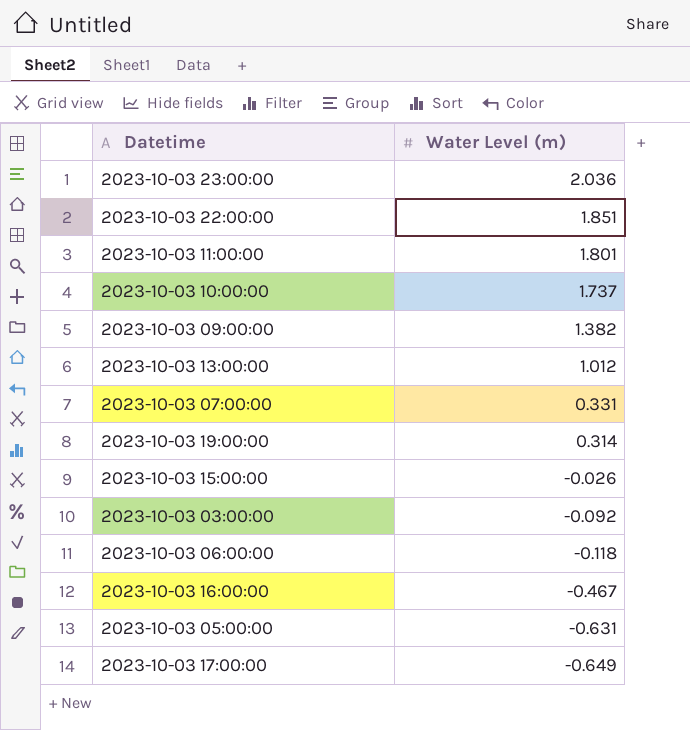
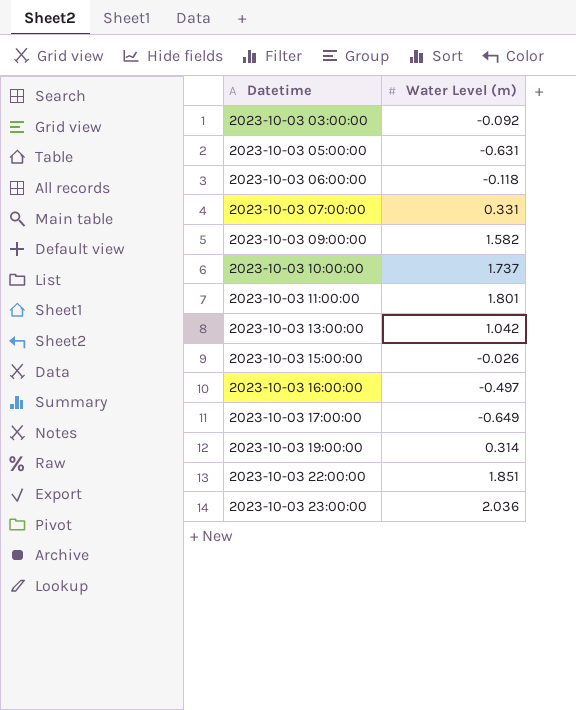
row order: Water Level (m) descending -> Datetime ascending
2023-10-03 09:00:00 | Water Level (m): 1.382 -> 1.582
2023-10-03 13:00:00 | Water Level (m): 1.012 -> 1.042
2023-10-03 16:00:00 | Water Level (m): -0.467 -> -0.497

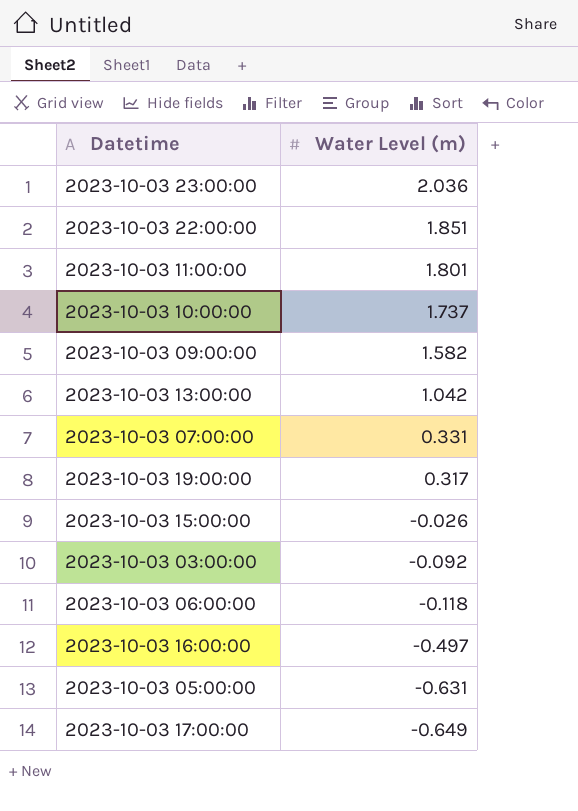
row order: Datetime ascending -> Water Level (m) descending
2023-10-03 19:00:00 | Water Level (m): 0.314 -> 0.317

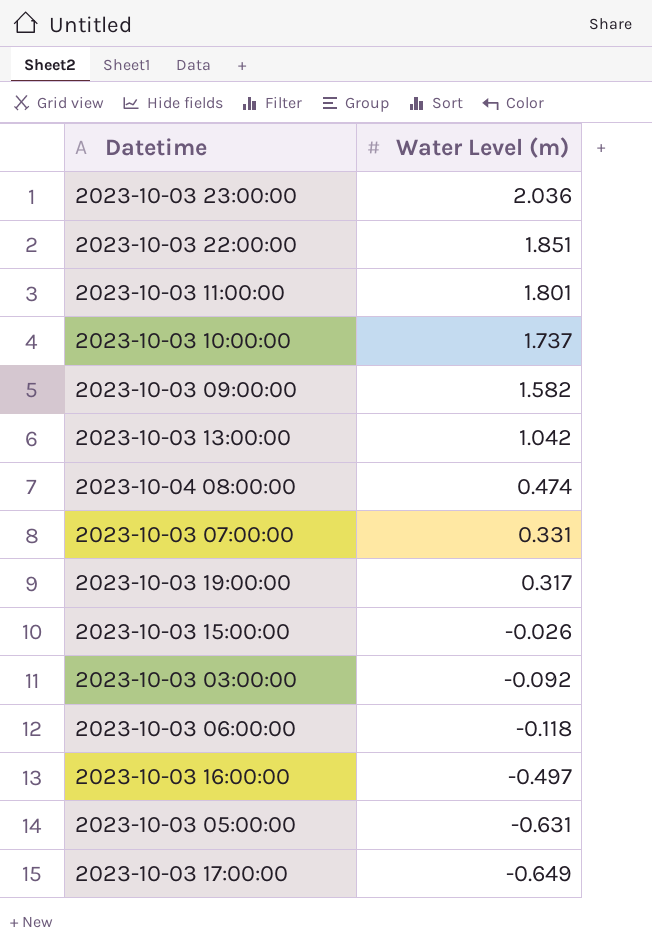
row 2023-10-04 08:00:00: none -> 0.474

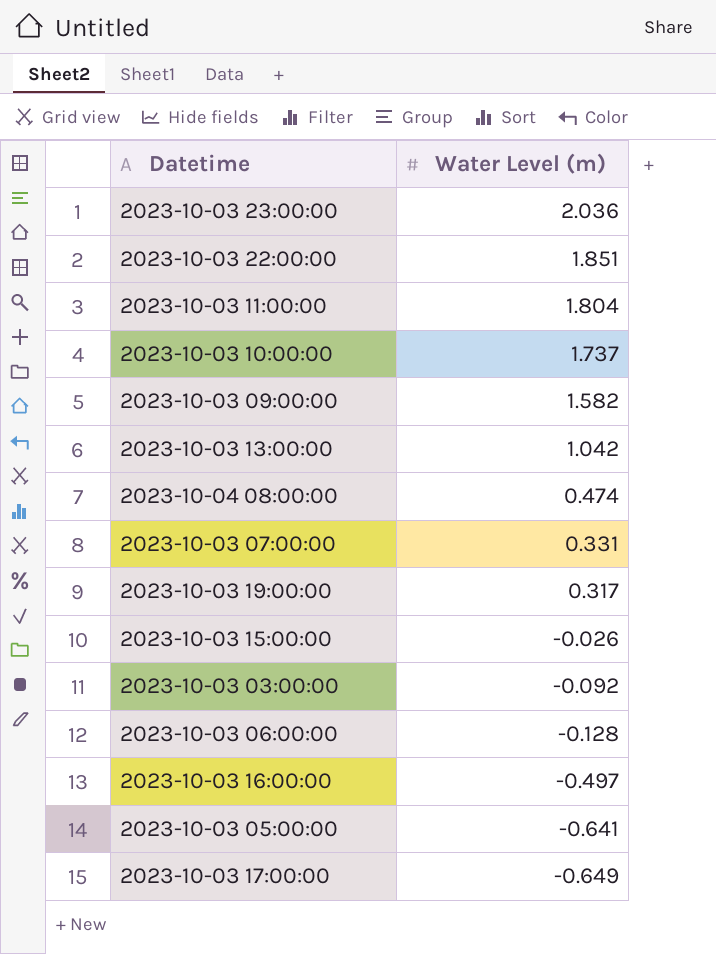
2023-10-03 11:00:00 | Water Level (m): 1.801 -> 1.804
2023-10-03 06:00:00 | Water Level (m): -0.118 -> -0.128
2023-10-03 05:00:00 | Water Level (m): -0.631 -> -0.641

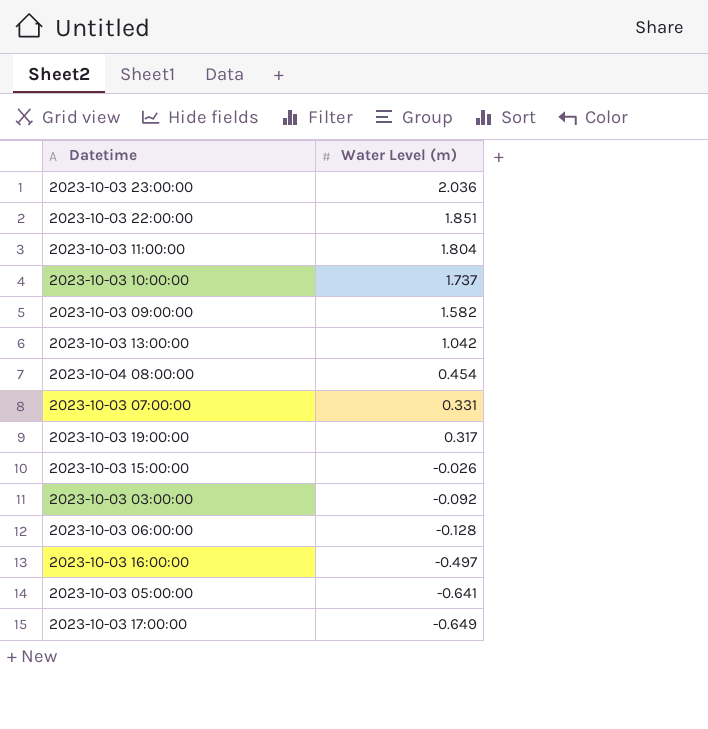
2023-10-04 08:00:00 | Water Level (m): 0.474 -> 0.454

